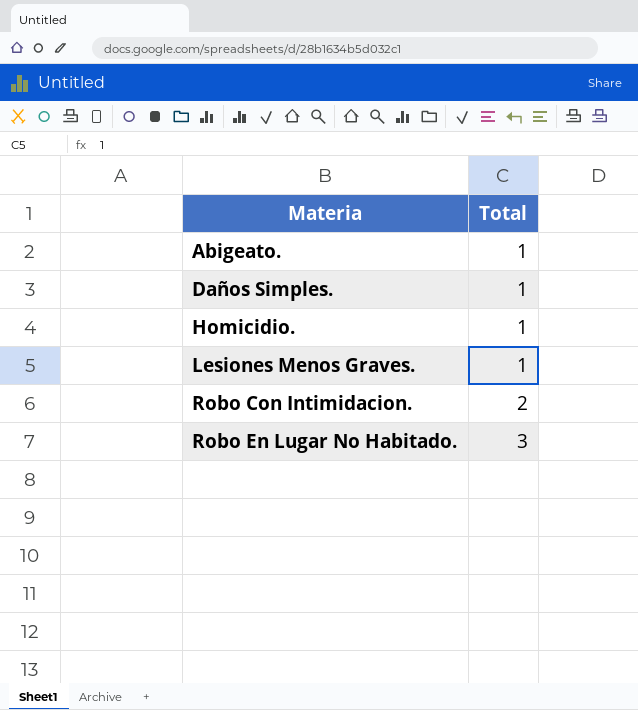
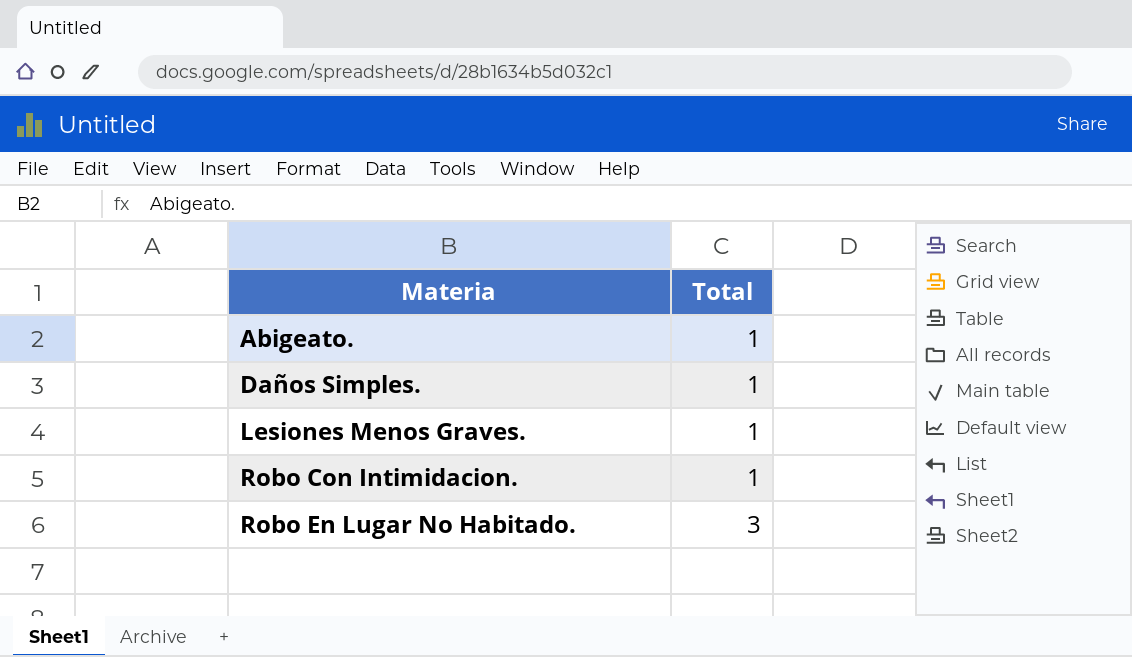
row Homicidio.: 1 -> none
Robo Con Intimidacion. | Total: 2 -> 1

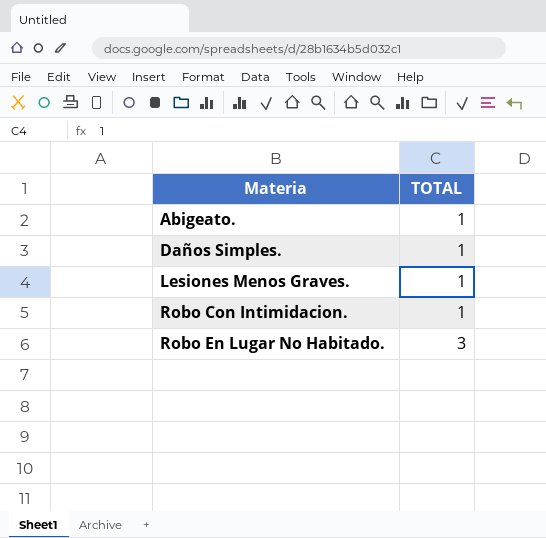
column name: Total -> TOTAL

